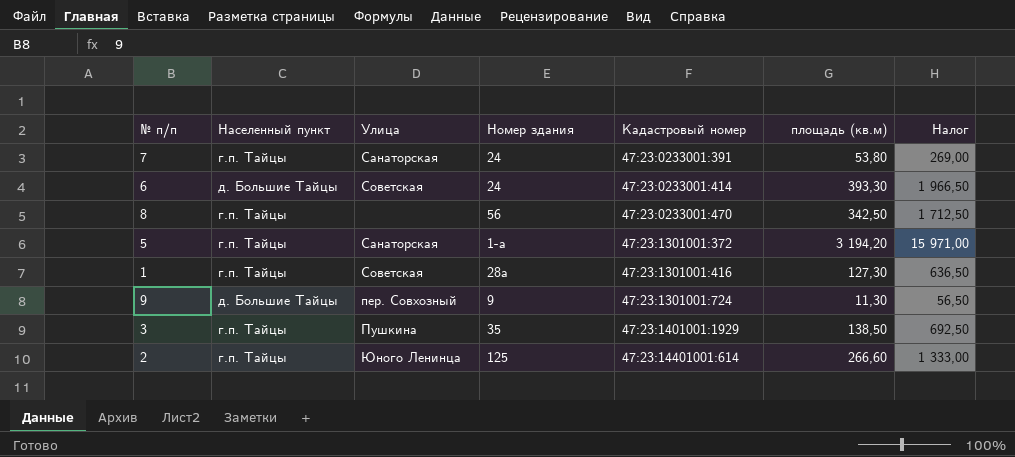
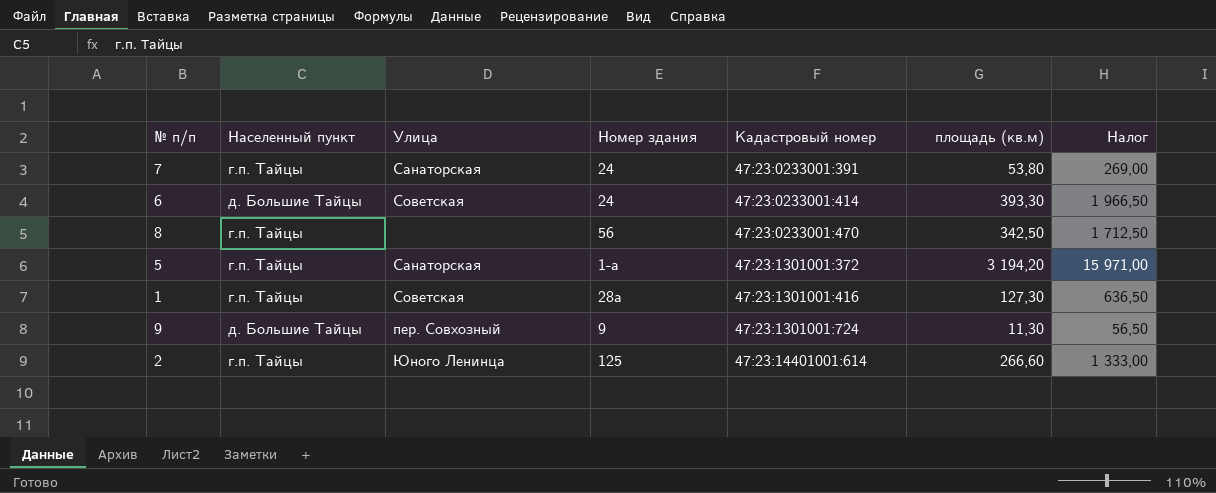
row 3: г.п. Тайцы | Пушкина | 35 | 47:23:1401001:1929 | 138,50 | 692,50 -> none

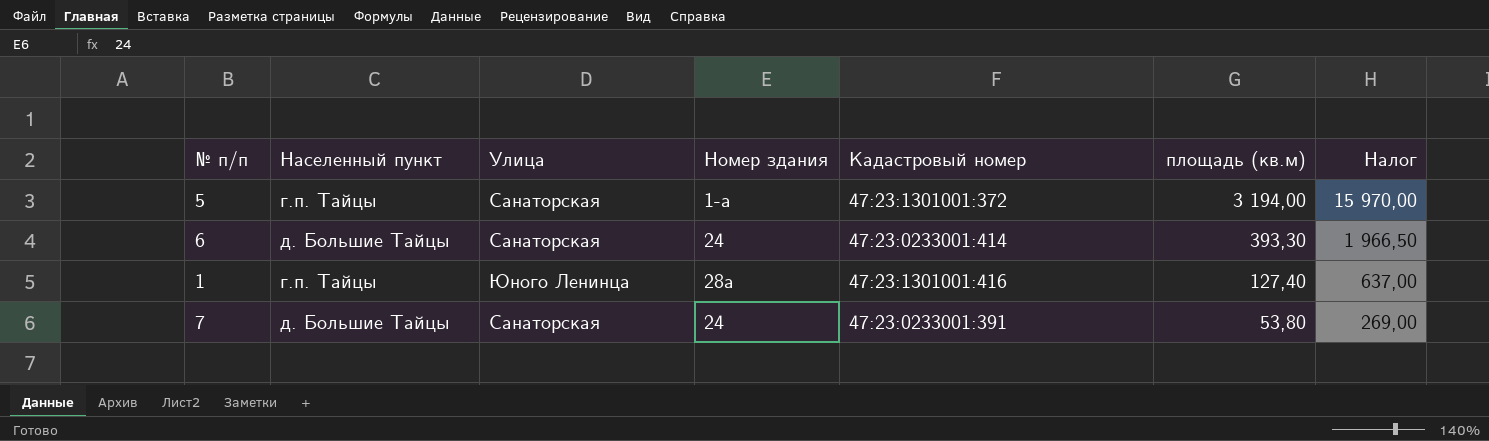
row order: Кадастровый номер ascending -> площадь (кв.м) descending
row 8: г.п. Тайцы | none | 56 | 47:23:0233001:470 | 342,50 | 1 712,50 -> none
row 9: д. Большие Тайцы | пер. Совхозный | 9 | 47:23:1301001:724 | 11,30 | 56,50 -> none
row 2: г.п. Тайцы | Юного Ленинца | 125 | 47:23:14401001:614 | 266,60 | 1 333,00 -> none
5 | площадь (кв.м): 3 194,20 -> 3 194,00
5 | Налог: 15 971,00 -> 15 970,00
6 | Улица: Советская -> Санаторская
1 | Улица: Советская -> Юного Ленинца
1 | площадь (кв.м): 127,30 -> 127,40
1 | Налог: 636,50 -> 637,00
7 | Населенный пункт: г.п. Тайцы -> д. Большие Тайцы

